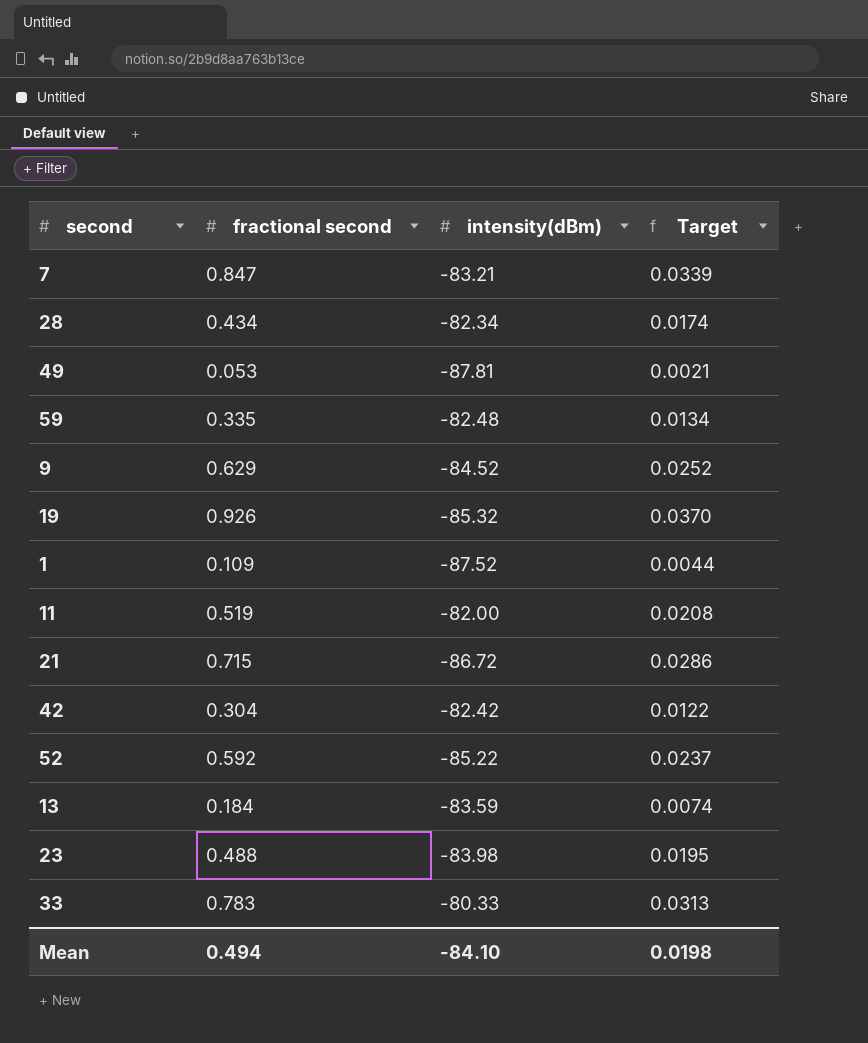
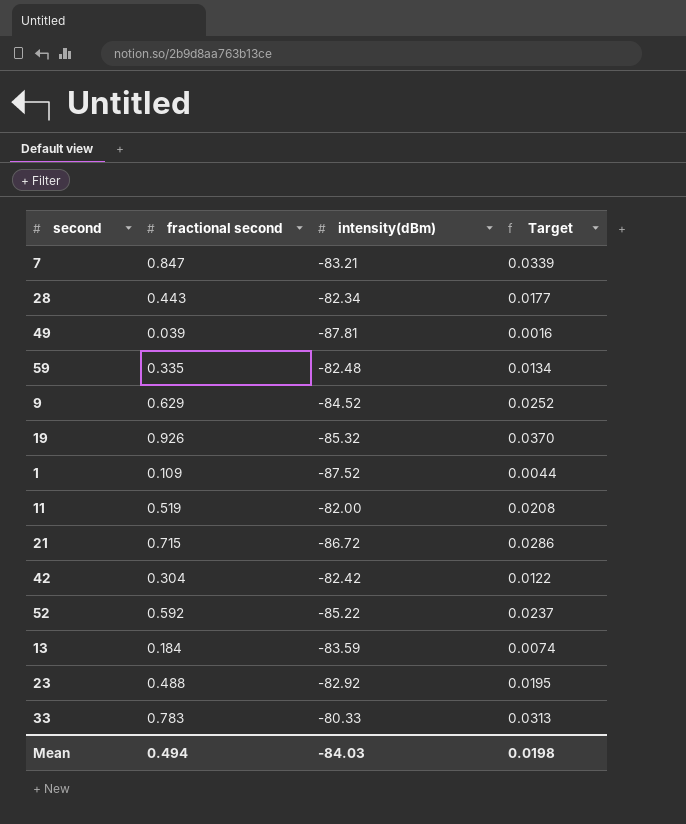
28 | fractional second: 0.434 -> 0.443
28 | Target: 0.0174 -> 0.0177
49 | fractional second: 0.053 -> 0.039
49 | Target: 0.0021 -> 0.0016
23 | intensity(dBm): -83.98 -> -82.92
Mean | intensity(dBm): -84.10 -> -84.03

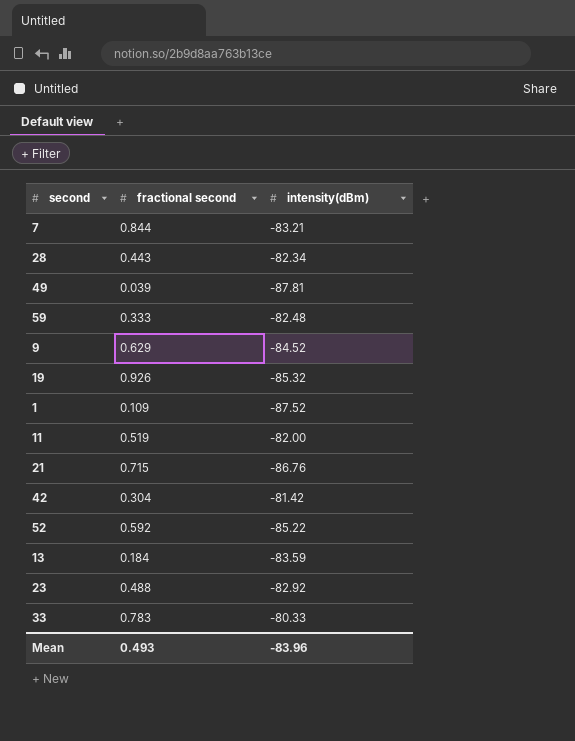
column Target | formula: [fractional second] * 0.04 -> none
7 | fractional second: 0.847 -> 0.844
59 | fractional second: 0.335 -> 0.333
21 | intensity(dBm): -86.72 -> -86.76
42 | intensity(dBm): -82.42 -> -81.42
Mean | fractional second: 0.494 -> 0.493
Mean | intensity(dBm): -84.03 -> -83.96

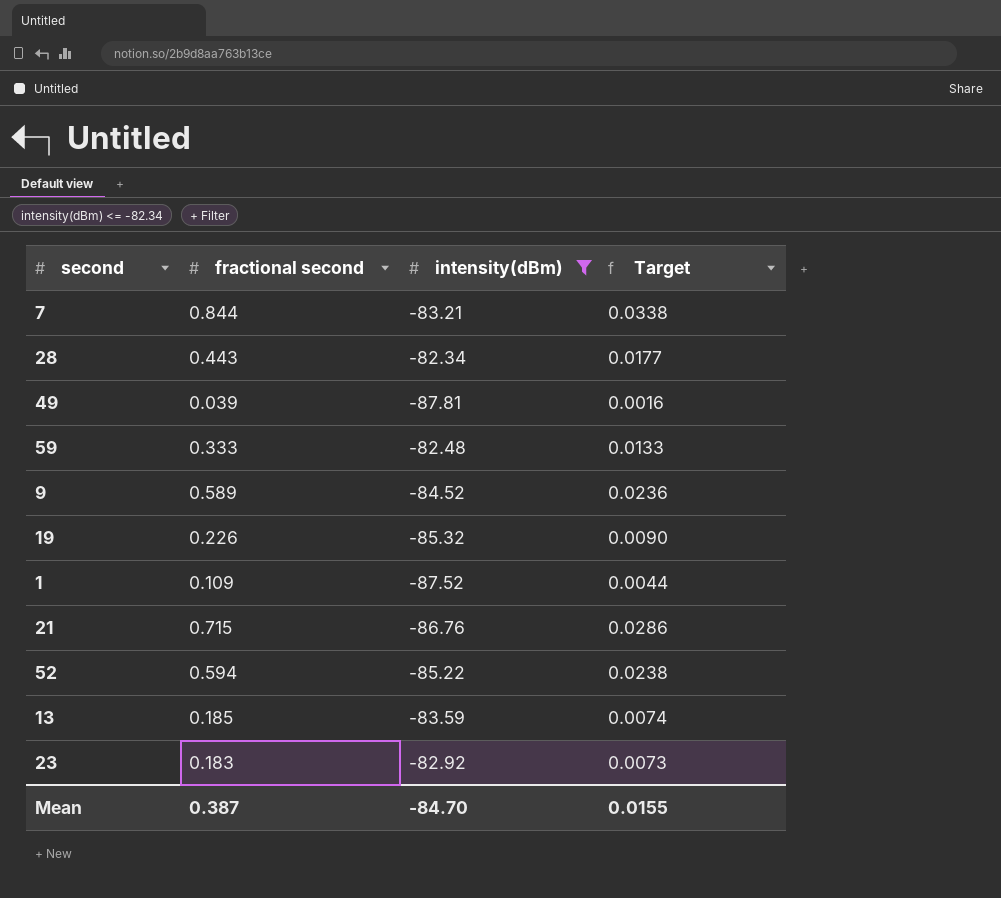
filter: none -> intensity(dBm) <= -82.34
column Target | formula: none -> [fractional second] * 0.04
9 | fractional second: 0.629 -> 0.589
19 | fractional second: 0.926 -> 0.226
52 | fractional second: 0.592 -> 0.594
13 | fractional second: 0.184 -> 0.185
23 | fractional second: 0.488 -> 0.183
Mean | fractional second: 0.493 -> 0.387
Mean | intensity(dBm): -83.96 -> -84.70

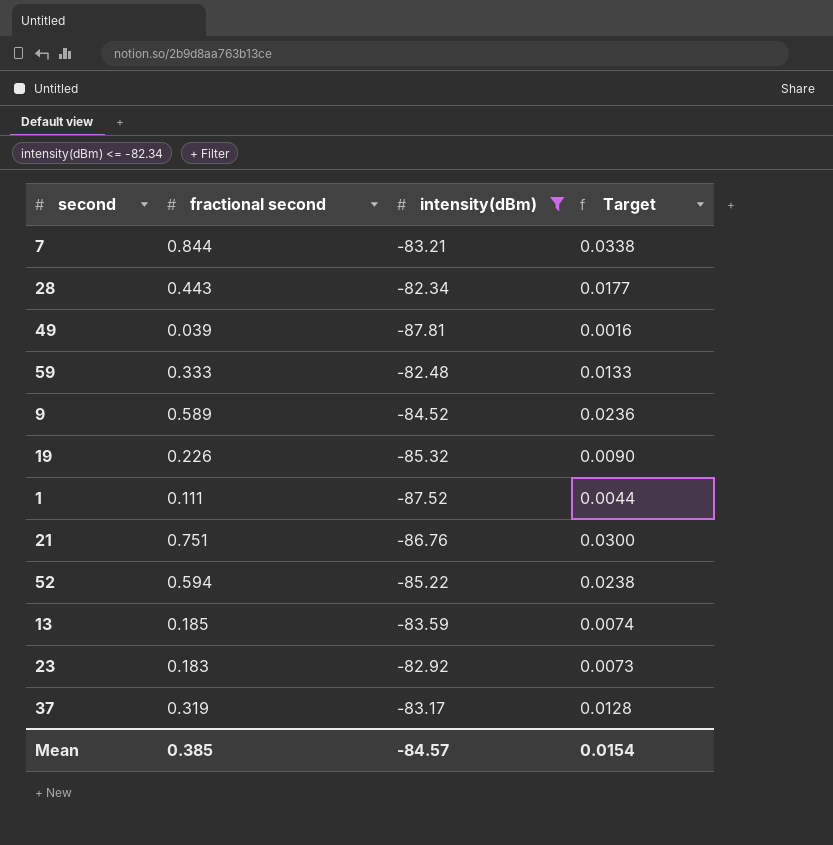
1 | fractional second: 0.109 -> 0.111
21 | fractional second: 0.715 -> 0.751
21 | Target: 0.0286 -> 0.0300
row 37: none -> 0.319 | -83.17 | 0.0128
Mean | fractional second: 0.387 -> 0.385
Mean | intensity(dBm): -84.70 -> -84.57
Mean | Target: 0.0155 -> 0.0154

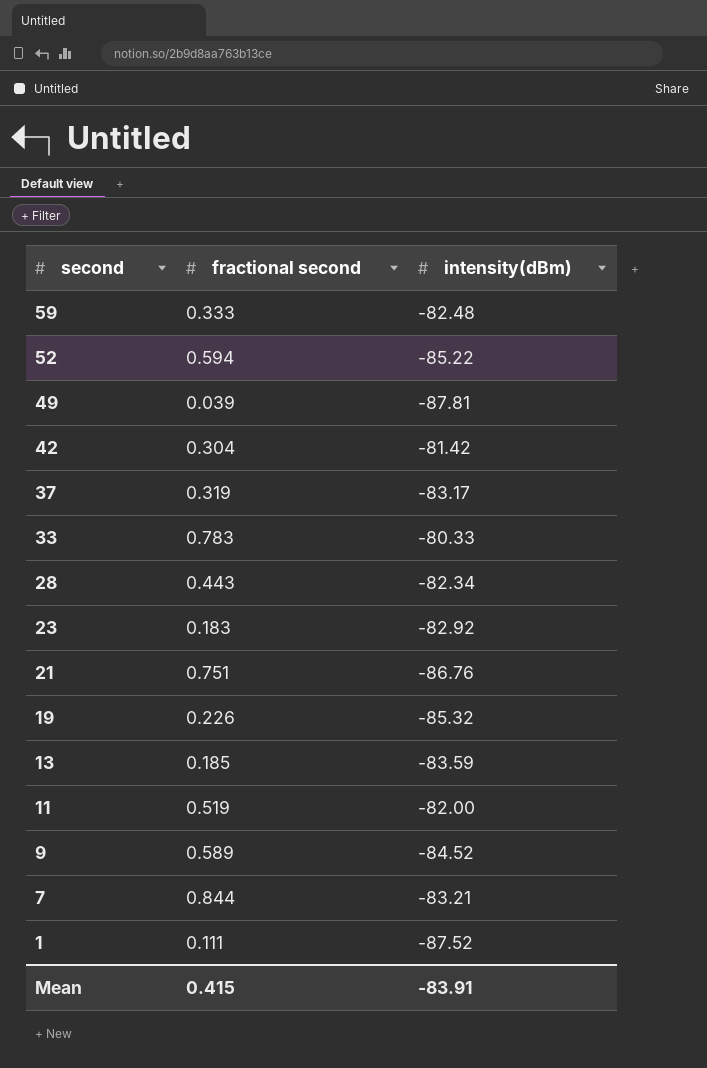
filter: intensity(dBm) <= -82.34 -> none
row order: none -> second descending
column Target | formula: [fractional second] * 0.04 -> none
Mean | fractional second: 0.385 -> 0.415
Mean | intensity(dBm): -84.57 -> -83.91

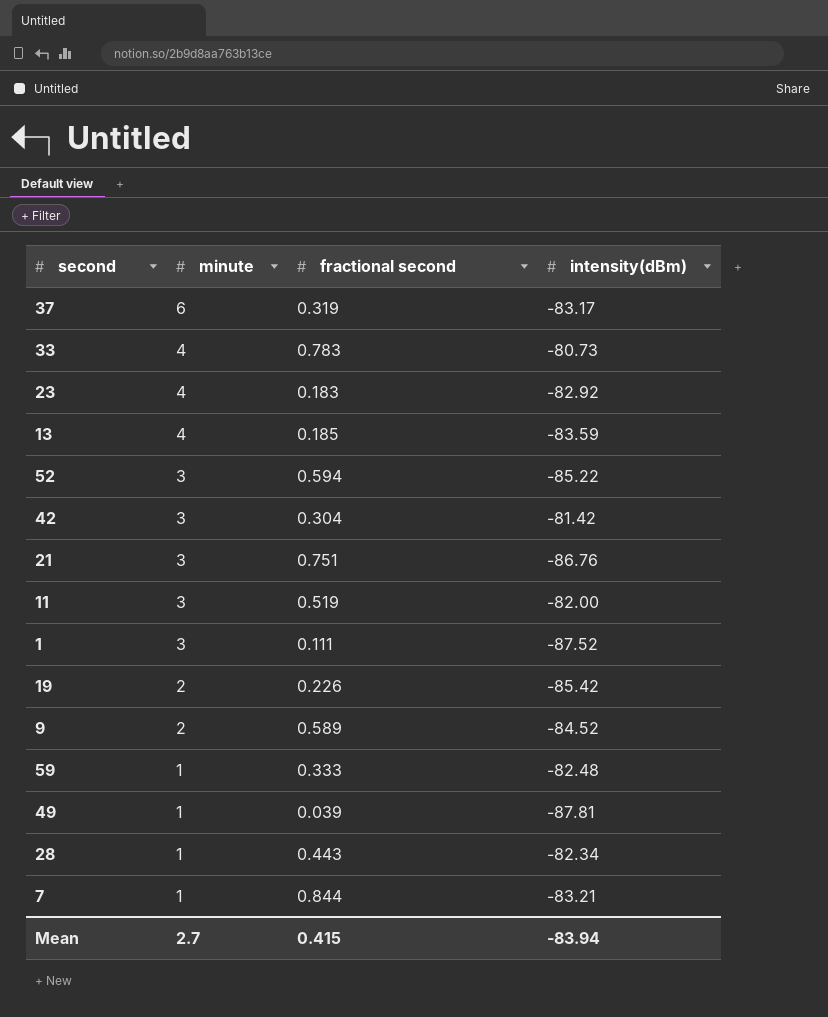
row order: second descending -> minute descending
column minute | position: none -> 2
33 | intensity(dBm): -80.33 -> -80.73
19 | intensity(dBm): -85.32 -> -85.42
Mean | intensity(dBm): -83.91 -> -83.94

